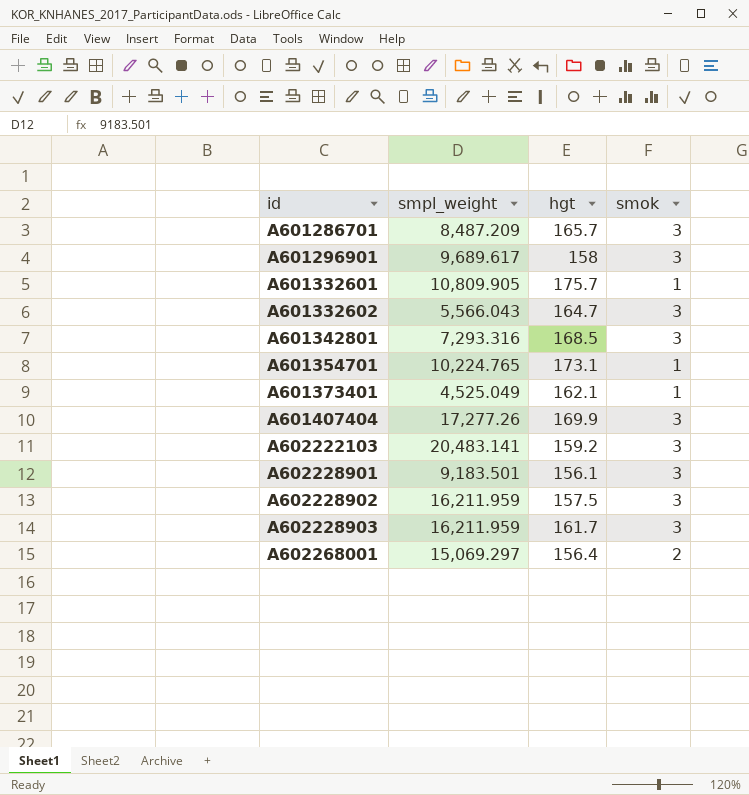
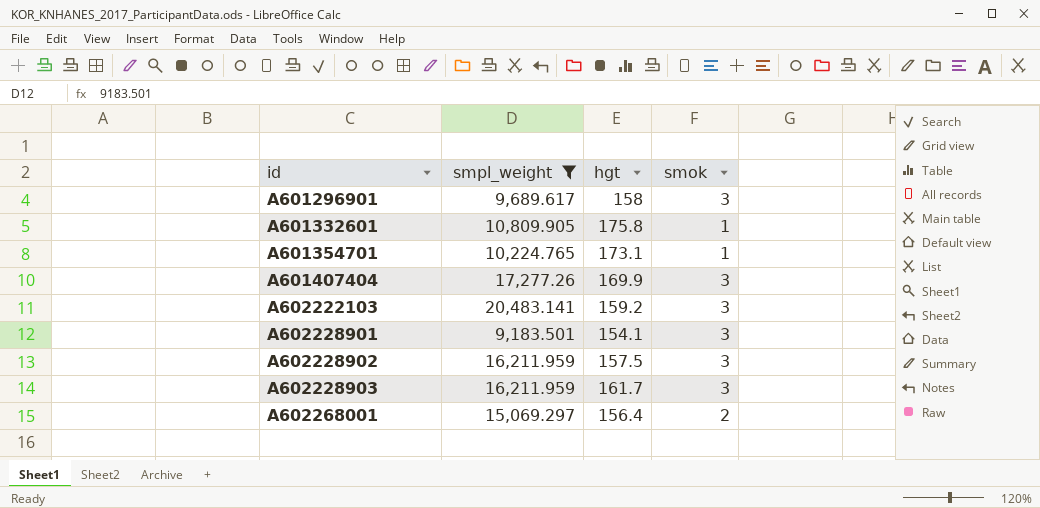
filter: none -> smpl_weight >= 9,183.501
A601332601 | hgt: 175.7 -> 175.8
A602228901 | hgt: 156.1 -> 154.1

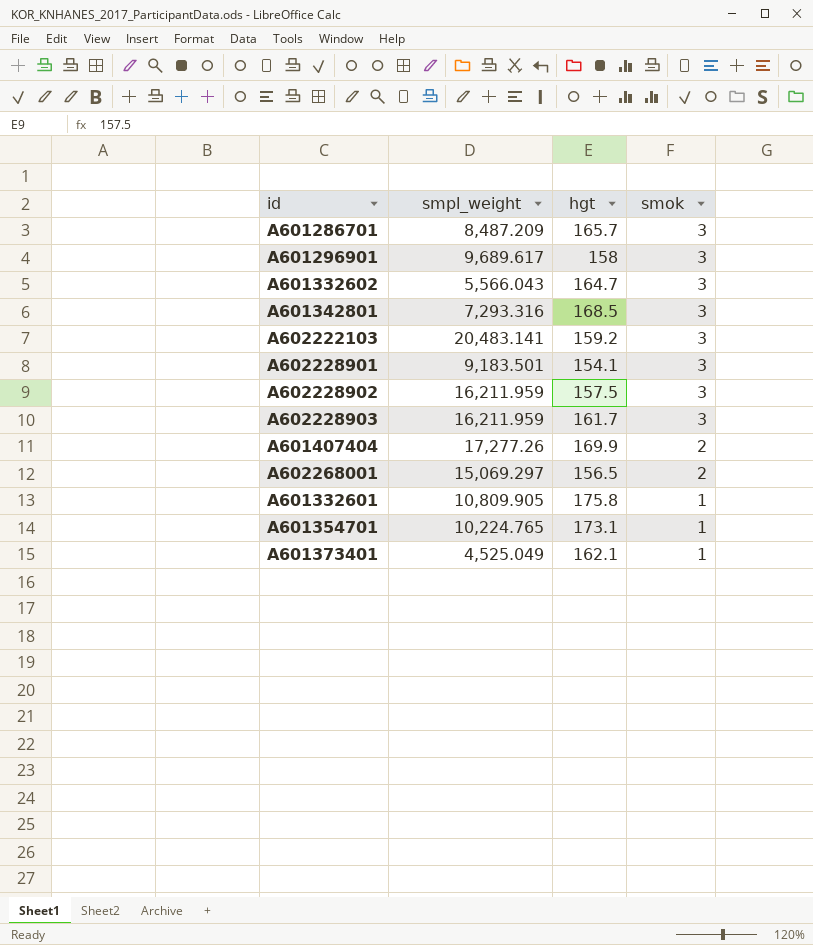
filter: smpl_weight >= 9,183.501 -> none
row order: id ascending -> smok descending
A601407404 | smok: 3 -> 2
A602268001 | hgt: 156.4 -> 156.5

